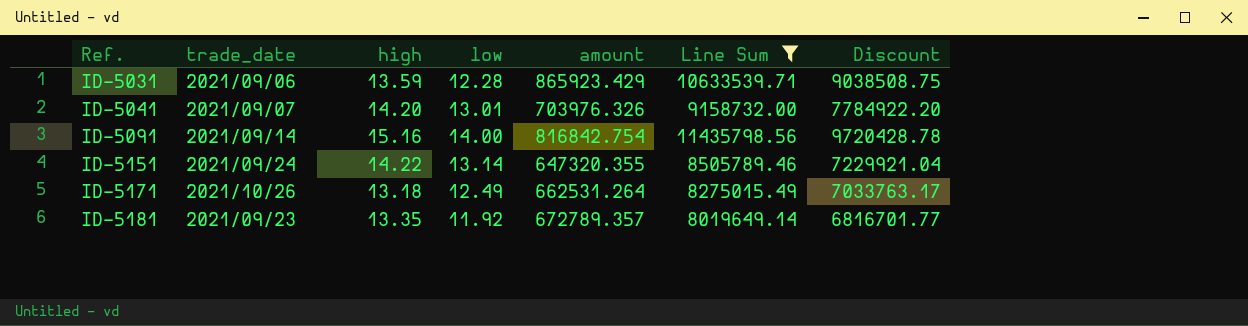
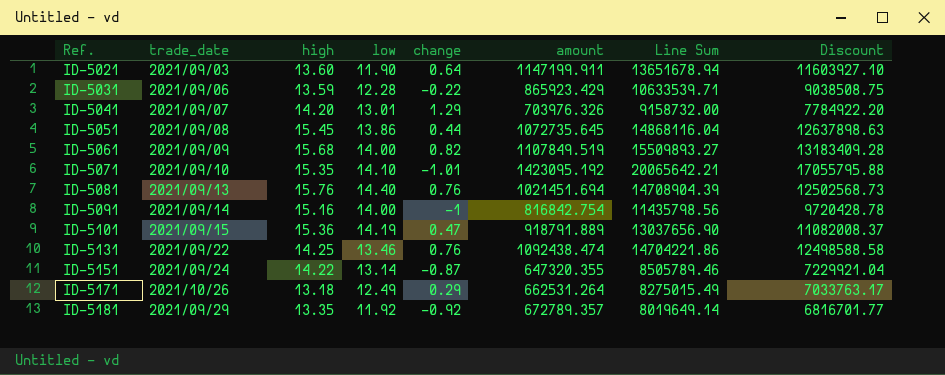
filter: Line Sum <= 11435798.56 -> none
column change | position: none -> 5
ID-5181 | trade_date: 2021/09/23 -> 2021/09/29

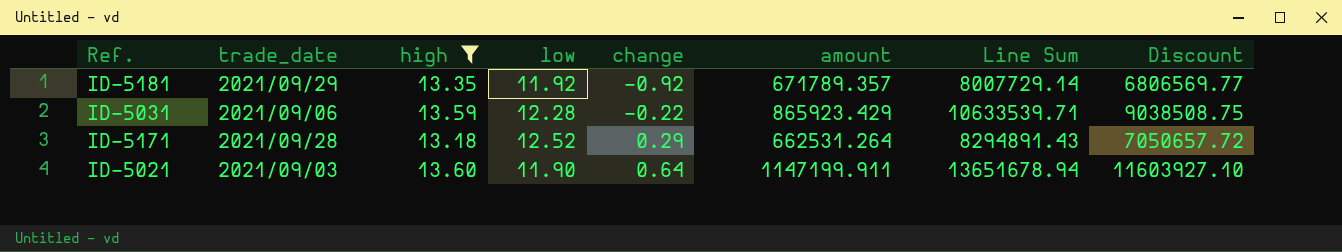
filter: none -> high <= 13.60
row order: Ref. ascending -> change ascending
ID-5181 | amount: 672789.357 -> 671789.357
ID-5181 | Line Sum: 8019649.14 -> 8007729.14
ID-5181 | Discount: 6816701.77 -> 6806569.77
ID-5171 | trade_date: 2021/10/26 -> 2021/09/28
ID-5171 | low: 12.49 -> 12.52
ID-5171 | Line Sum: 8275015.49 -> 8294891.43
ID-5171 | Discount: 7033763.17 -> 7050657.72

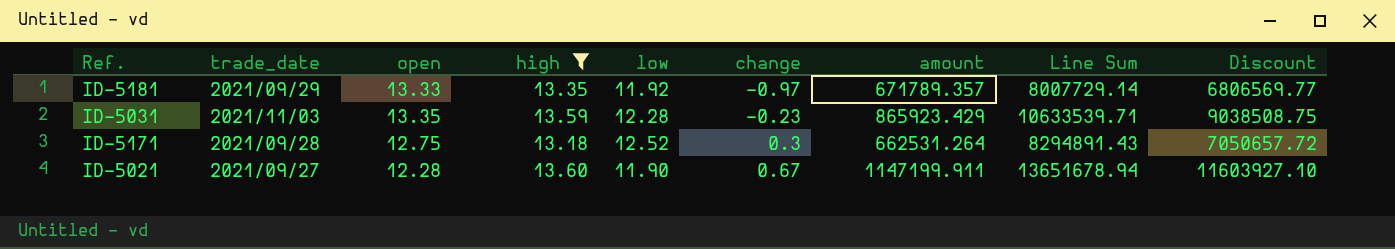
column open | position: none -> 3
ID-5181 | change: -0.92 -> -0.97
ID-5031 | trade_date: 2021/09/06 -> 2021/11/03
ID-5031 | change: -0.22 -> -0.23
ID-5171 | change: 0.29 -> 0.3
ID-5021 | trade_date: 2021/09/03 -> 2021/09/27
ID-5021 | change: 0.64 -> 0.67

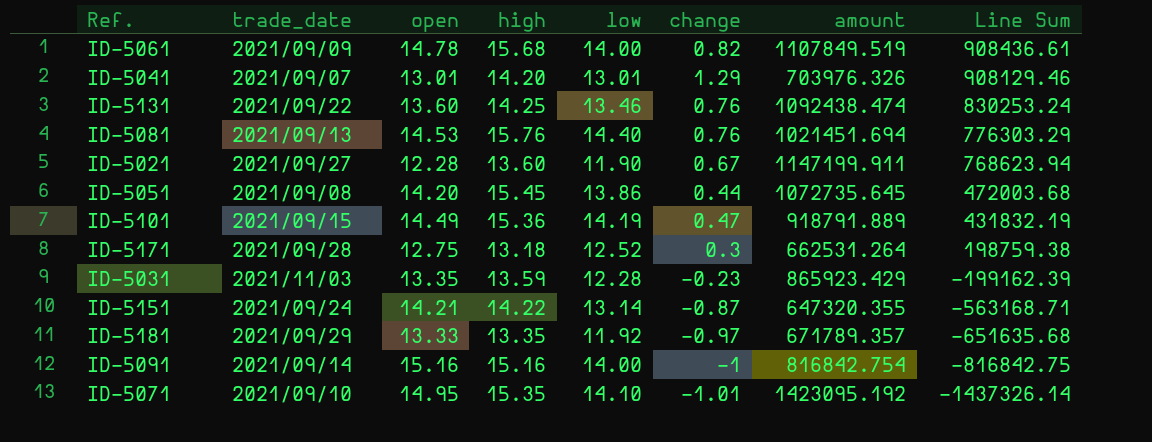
filter: high <= 13.60 -> none
row order: change ascending -> Line Sum descending
column Discount | formula: [Line Sum] * 0.85 -> none
column Line Sum | formula: [low] * [amount] -> [change] * [amount]

